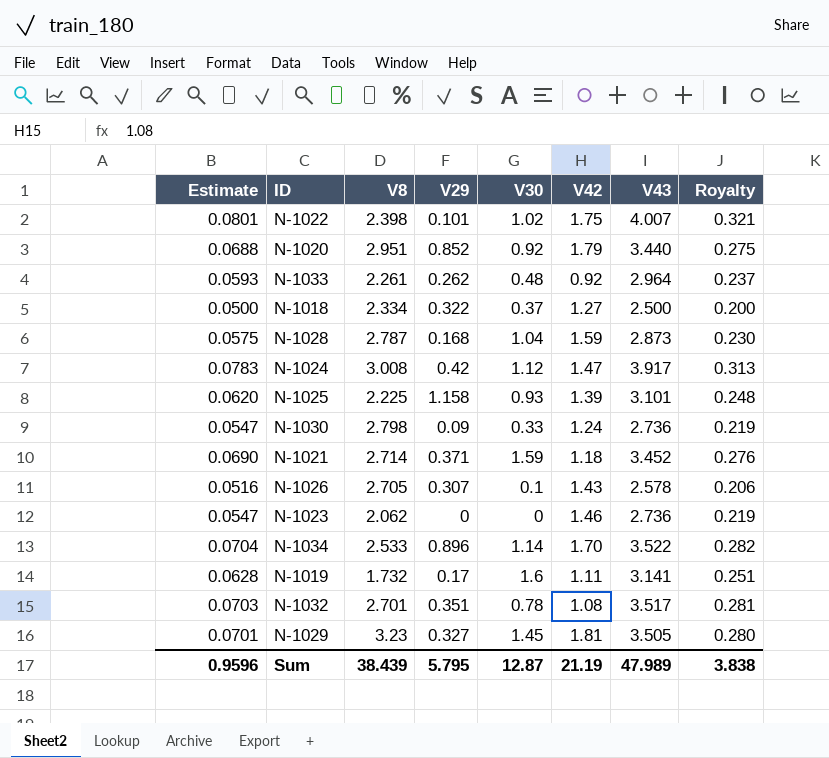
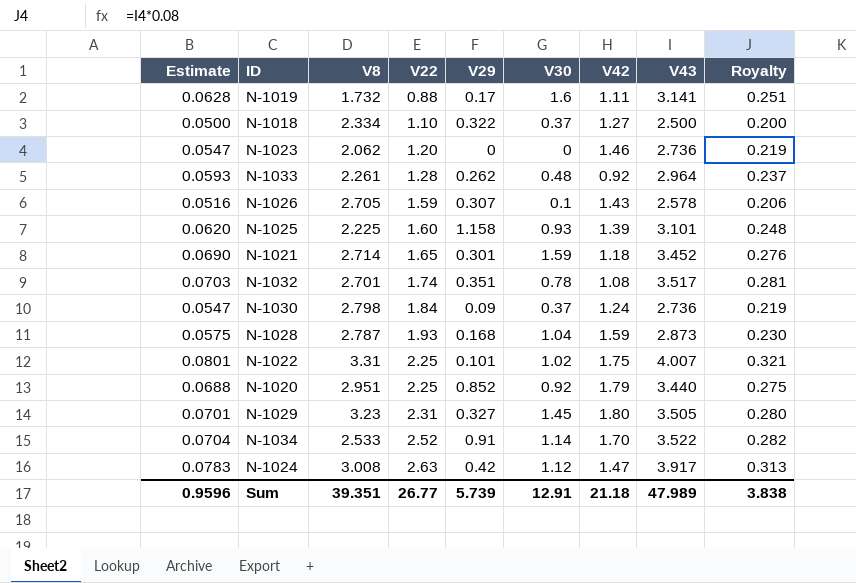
row order: none -> V22 ascending
column V22 | position: none -> 4
N-1021 | V29: 0.371 -> 0.301
N-1030 | V30: 0.33 -> 0.37
N-1022 | V8: 2.398 -> 3.31
N-1029 | V42: 1.81 -> 1.80
N-1034 | V29: 0.896 -> 0.91
Sum | V8: 38.439 -> 39.351
Sum | V29: 5.795 -> 5.739
Sum | V30: 12.87 -> 12.91
Sum | V42: 21.19 -> 21.18

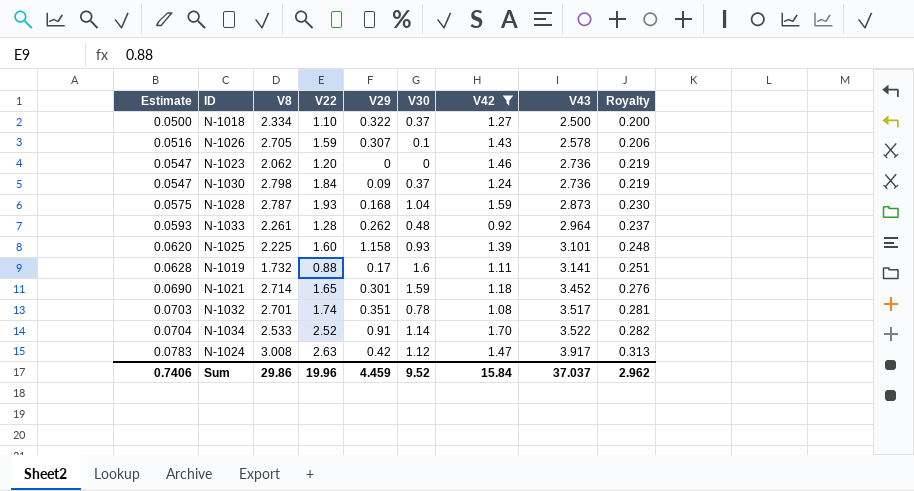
filter: none -> V42 <= 1.70
row order: V22 ascending -> Estimate ascending
Sum | Estimate: 0.9596 -> 0.7406
Sum | V8: 39.351 -> 29.86
Sum | V22: 26.77 -> 19.96
Sum | V29: 5.739 -> 4.459
Sum | V30: 12.91 -> 9.52
Sum | V42: 21.18 -> 15.84
Sum | V43: 47.989 -> 37.037
Sum | Royalty: 3.838 -> 2.962

